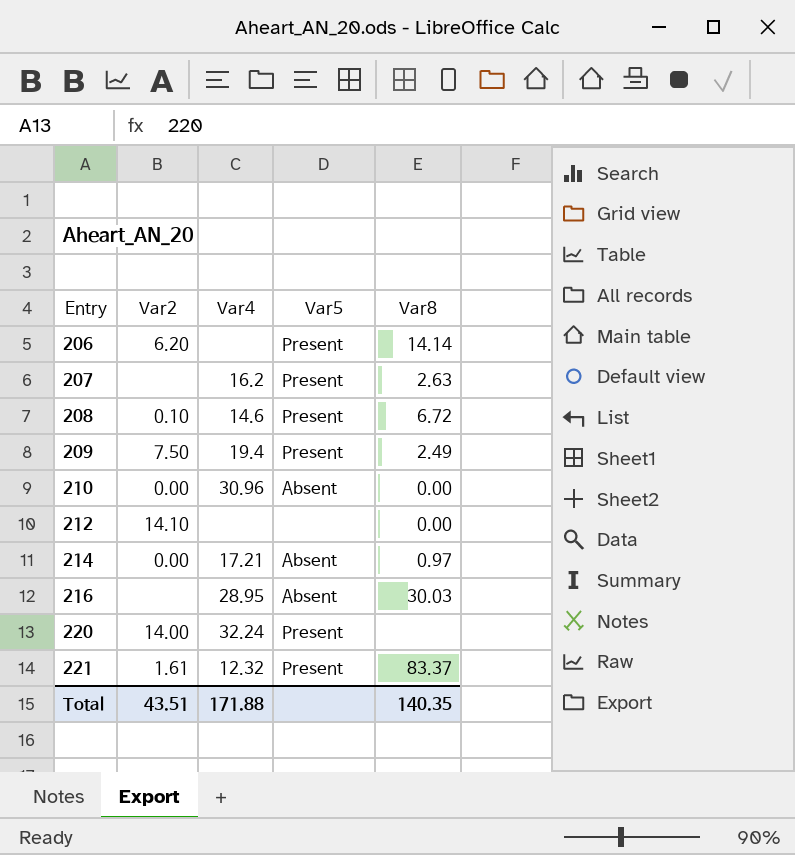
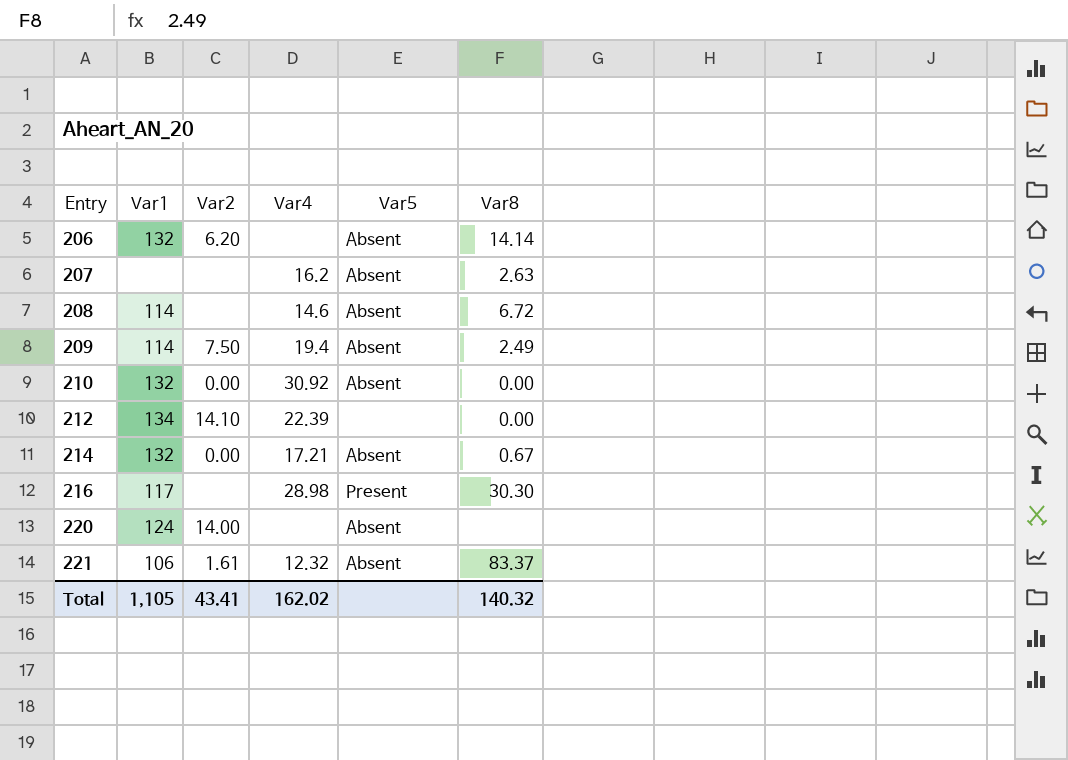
column Var1 | position: none -> 2
206 | Var5: Present -> Absent
207 | Var5: Present -> Absent
208 | Var2: 0.10 -> none
208 | Var5: Present -> Absent
209 | Var5: Present -> Absent
210 | Var4: 30.96 -> 30.92
212 | Var4: none -> 22.39
214 | Var8: 0.97 -> 0.67
216 | Var4: 28.95 -> 28.98
216 | Var5: Absent -> Present
216 | Var8: 30.03 -> 30.30
220 | Var4: 32.24 -> none
220 | Var5: Present -> Absent
221 | Var5: Present -> Absent
Total | Var2: 43.51 -> 43.41
Total | Var4: 171.88 -> 162.02
Total | Var8: 140.35 -> 140.32

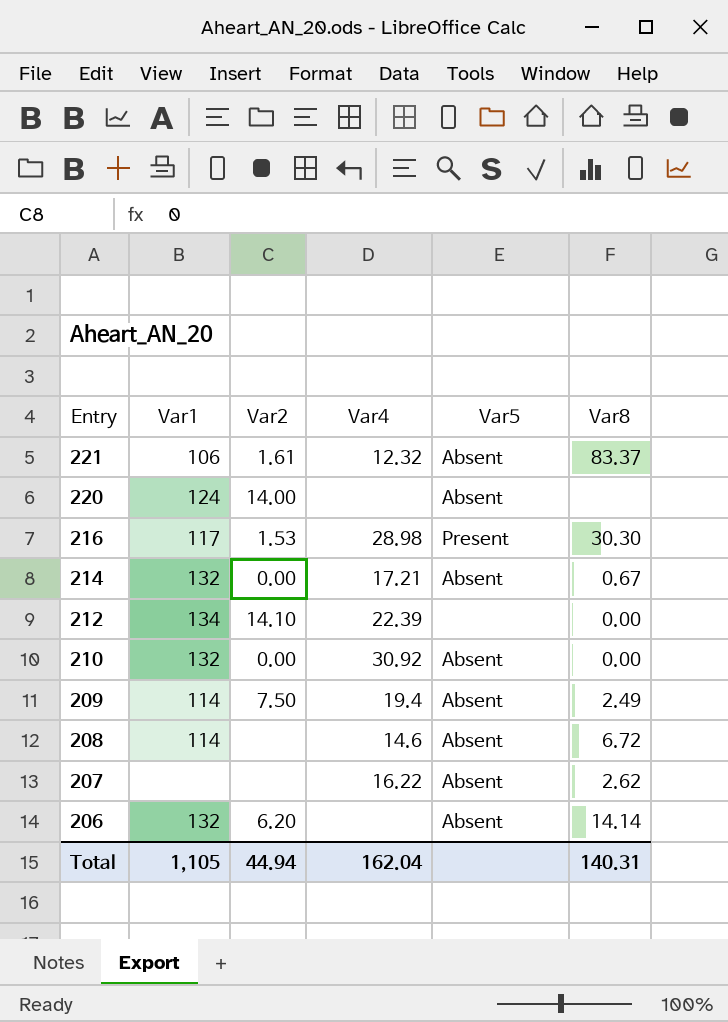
row order: Entry ascending -> Entry descending
216 | Var2: none -> 1.53
207 | Var4: 16.2 -> 16.22
207 | Var8: 2.63 -> 2.62
Total | Var2: 43.41 -> 44.94
Total | Var4: 162.02 -> 162.04
Total | Var8: 140.32 -> 140.31

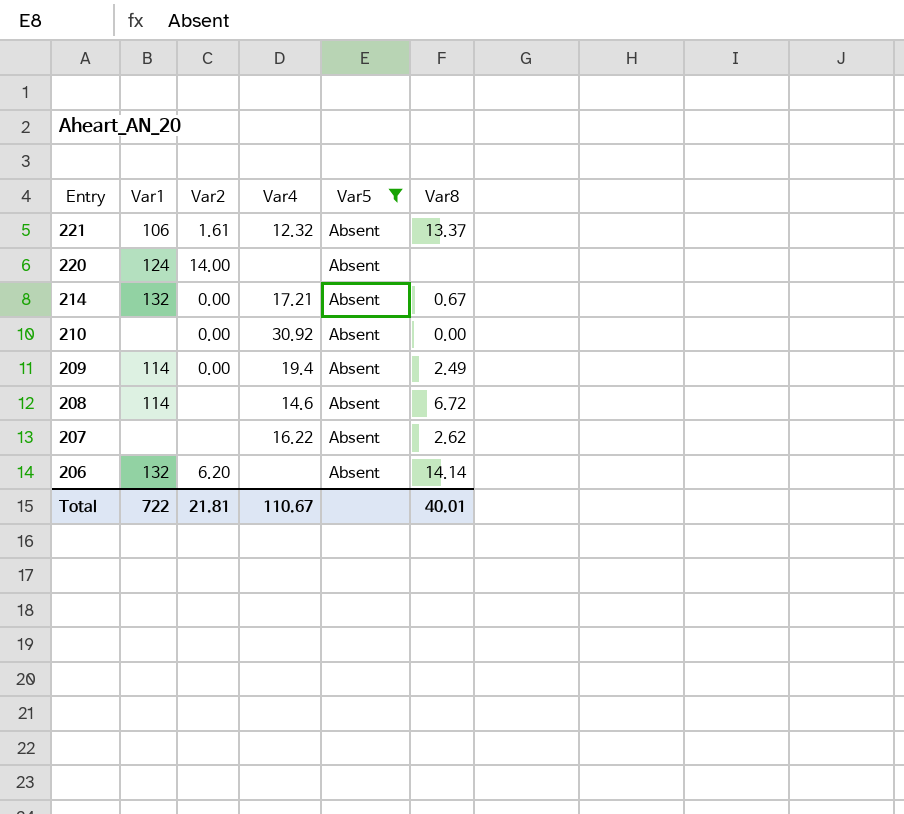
filter: none -> Var5 = Absent
221 | Var8: 83.37 -> 13.37
210 | Var1: 132 -> none
209 | Var2: 7.50 -> 0.00
Total | Var1: 1,105 -> 722
Total | Var2: 44.94 -> 21.81
Total | Var4: 162.04 -> 110.67
Total | Var8: 140.31 -> 40.01

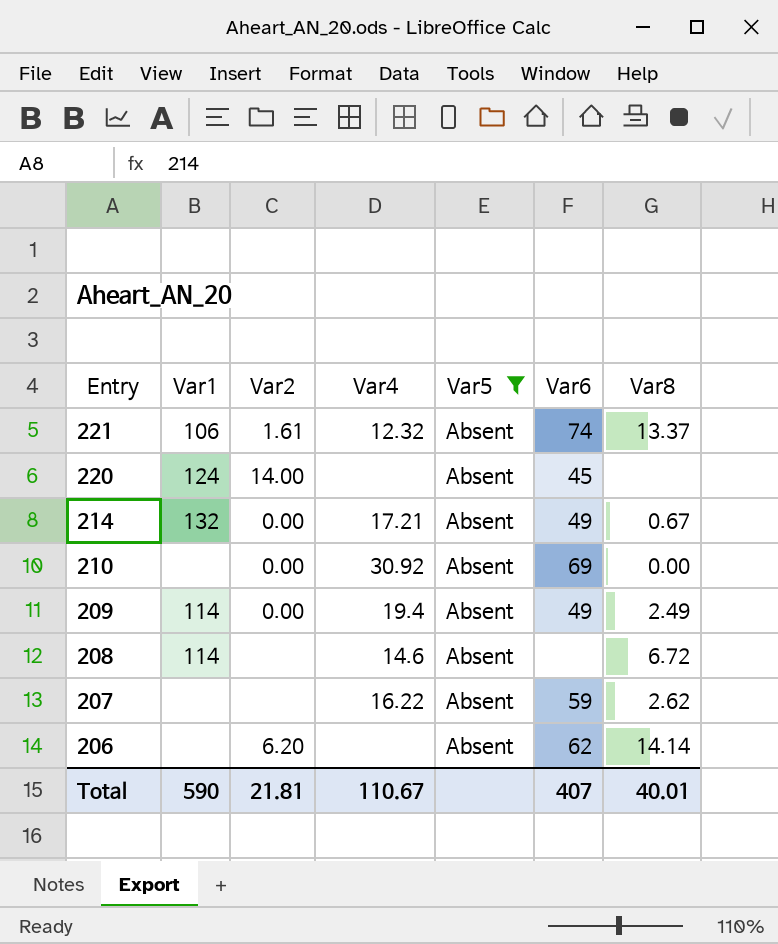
column Var6 | position: none -> 6
206 | Var1: 132 -> none
Total | Var1: 722 -> 590

